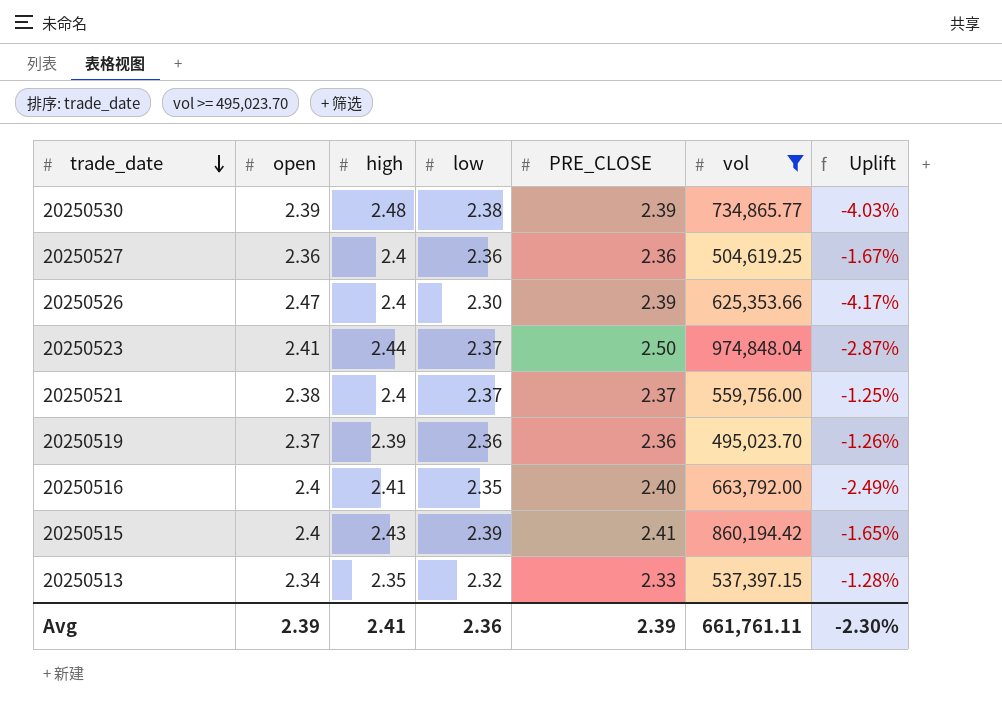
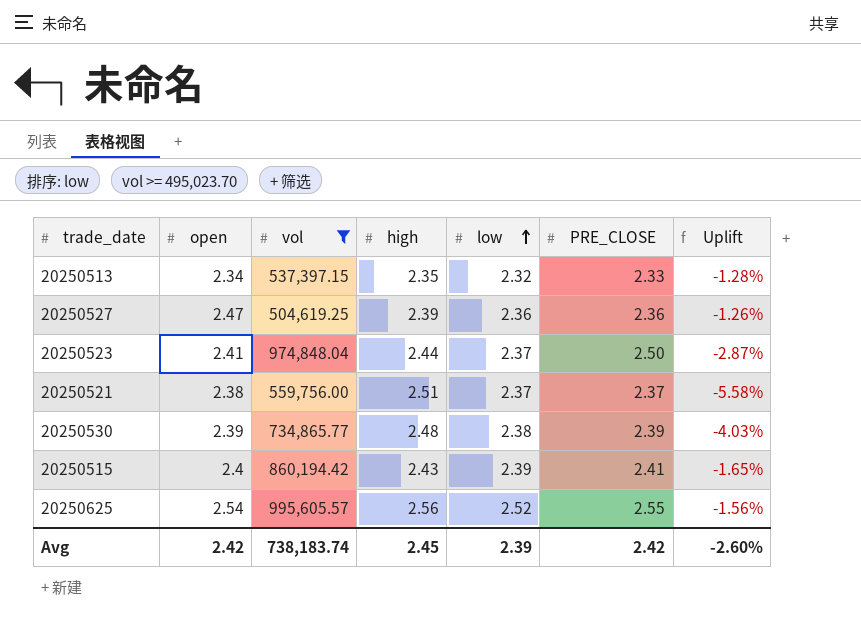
row order: trade_date descending -> low ascending
column vol | position: 6 -> 3
row 20250526: 2.47 | 2.4 | 2.30 | 2.39 | 625,353.66 | -4.17% -> none
row 20250519: 2.37 | 2.39 | 2.36 | 2.36 | 495,023.70 | -1.26% -> none
row 20250516: 2.4 | 2.41 | 2.35 | 2.40 | 663,792.00 | -2.49% -> none
20250527 | open: 2.36 -> 2.47
20250527 | high: 2.4 -> 2.39
20250527 | Uplift: -1.67% -> -1.26%
20250521 | high: 2.4 -> 2.51
20250521 | Uplift: -1.25% -> -5.58%
row 20250625: none -> 2.54 | 995,605.57 | 2.56 | 2.52 | 2.55 | -1.56%
Avg | open: 2.39 -> 2.42
Avg | vol: 661,761.11 -> 738,183.74
Avg | high: 2.41 -> 2.45
Avg | low: 2.36 -> 2.39
Avg | PRE_CLOSE: 2.39 -> 2.42
Avg | Uplift: -2.30% -> -2.60%

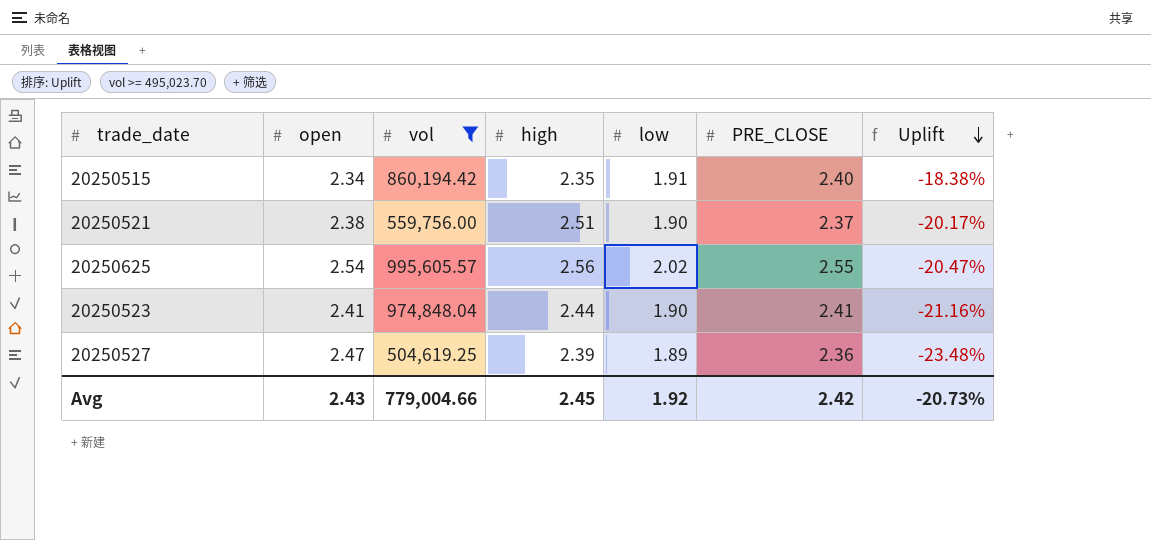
row order: low ascending -> Uplift descending
column Uplift | formula: ([low] - [high]) / [high] -> ([low] - [open]) / [open]
row 20250513: 2.34 | 537,397.15 | 2.35 | 2.32 | 2.33 | -1.28% -> none
row 20250530: 2.39 | 734,865.77 | 2.48 | 2.38 | 2.39 | -4.03% -> none
20250515 | open: 2.4 -> 2.34
20250515 | high: 2.43 -> 2.35
20250515 | low: 2.39 -> 1.91
20250515 | PRE_CLOSE: 2.41 -> 2.40
20250521 | low: 2.37 -> 1.90
20250625 | low: 2.52 -> 2.02
20250523 | low: 2.37 -> 1.90
20250523 | PRE_CLOSE: 2.50 -> 2.41
20250527 | low: 2.36 -> 1.89
Avg | open: 2.42 -> 2.43
Avg | vol: 738,183.74 -> 779,004.66
Avg | low: 2.39 -> 1.92
Avg | Uplift: -2.60% -> -20.73%

